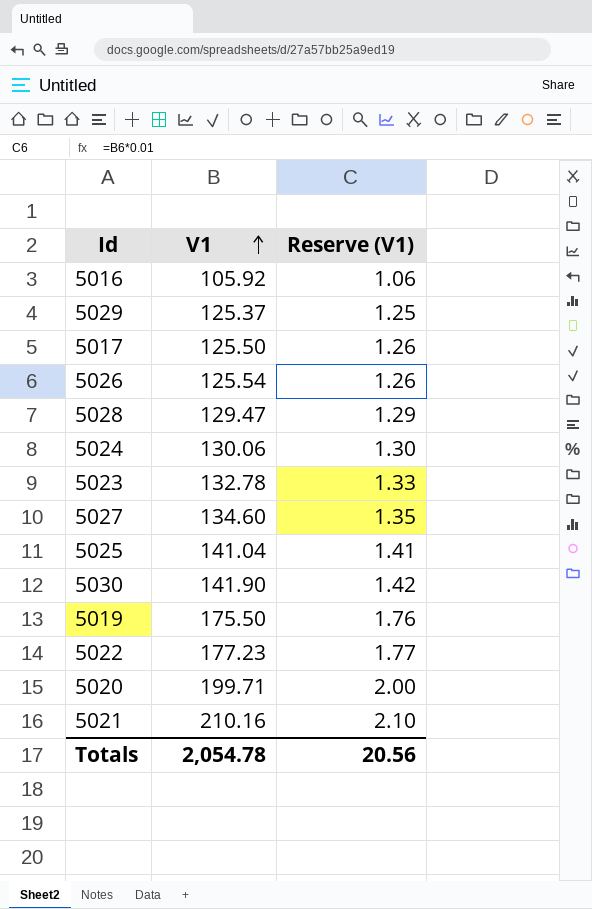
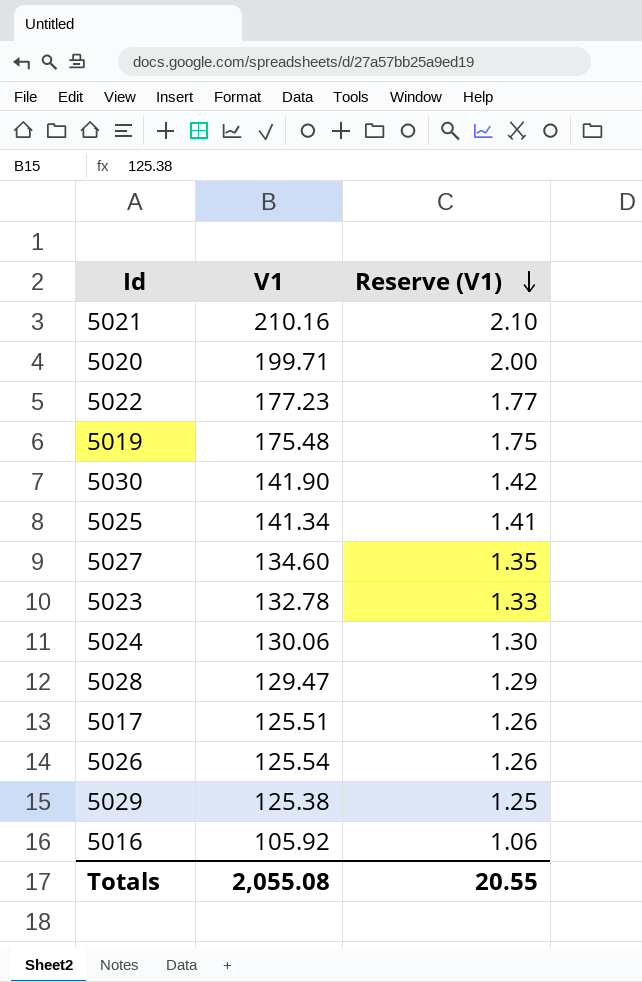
row order: V1 ascending -> Reserve (V1) descending
5019 | V1: 175.50 -> 175.48
5019 | Reserve (V1): 1.76 -> 1.75
5025 | V1: 141.04 -> 141.34
5017 | V1: 125.50 -> 125.51
5029 | V1: 125.37 -> 125.38
Totals | V1: 2,054.78 -> 2,055.08
Totals | Reserve (V1): 20.56 -> 20.55

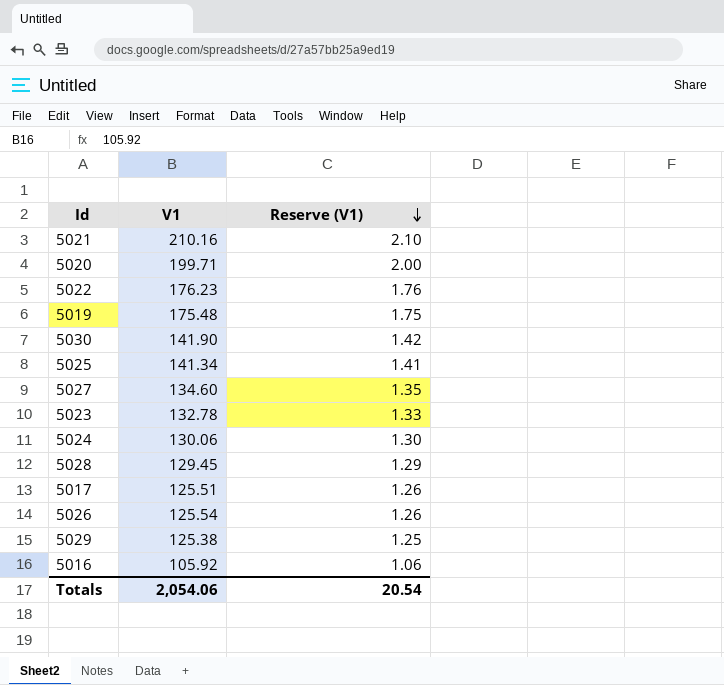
5022 | V1: 177.23 -> 176.23
5022 | Reserve (V1): 1.77 -> 1.76
5028 | V1: 129.47 -> 129.45
Totals | V1: 2,055.08 -> 2,054.06
Totals | Reserve (V1): 20.55 -> 20.54

